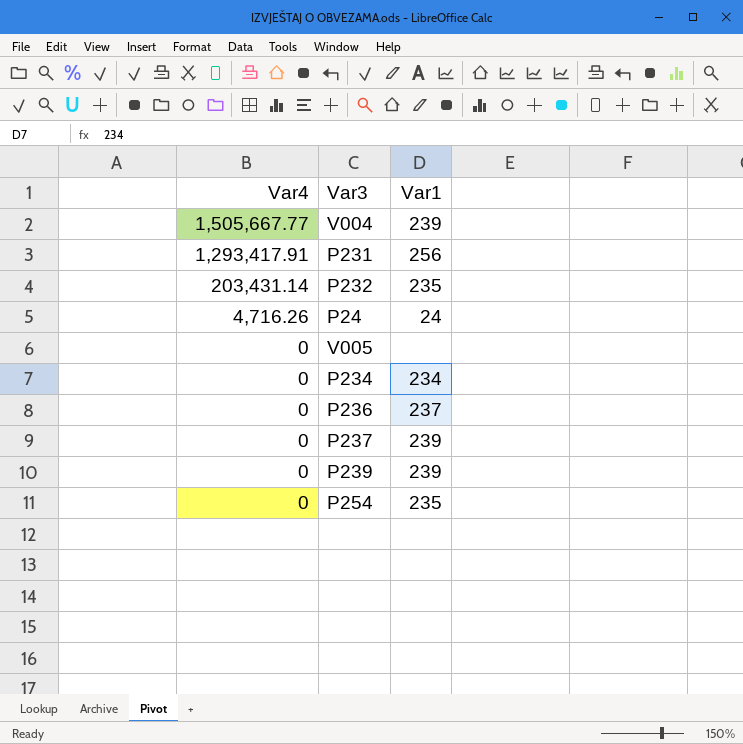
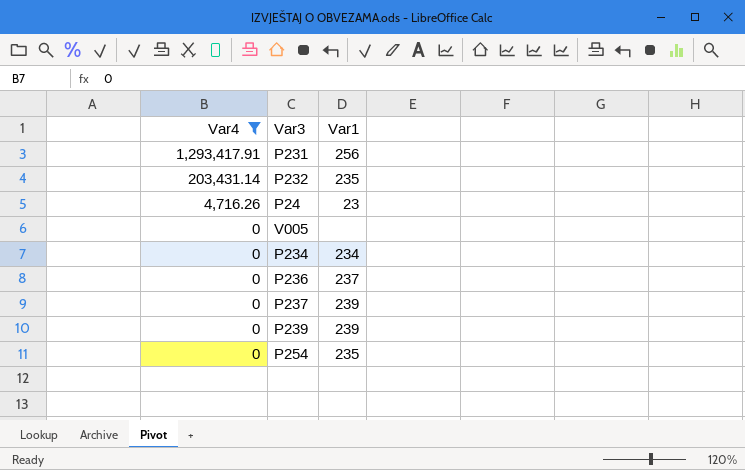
filter: none -> Var4 != 1,505,667.77
P24 | Var1: 24 -> 23

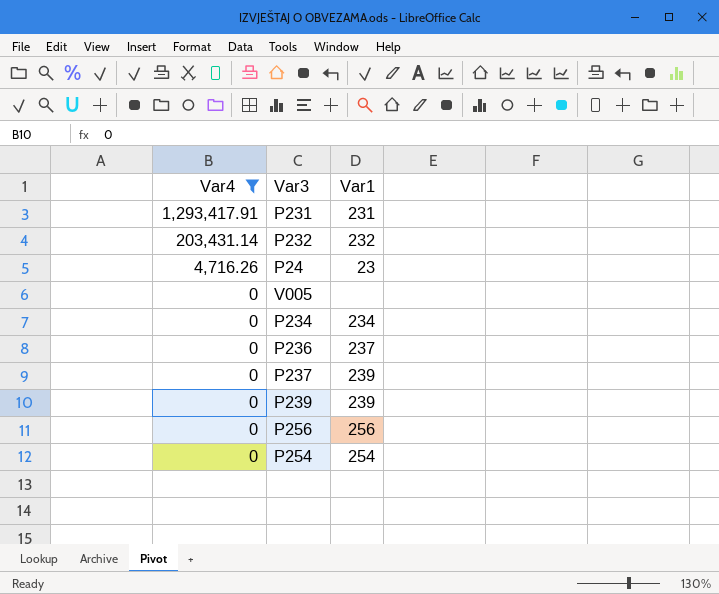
P231 | Var1: 256 -> 231
P232 | Var1: 235 -> 232
row P256: none -> 0 | 256
P254 | Var1: 235 -> 254

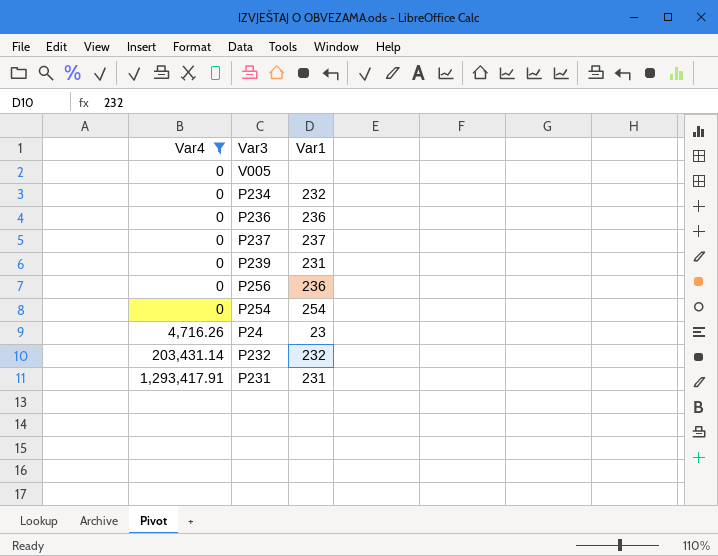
row order: Var4 descending -> Var4 ascending
P234 | Var1: 234 -> 232
P236 | Var1: 237 -> 236
P237 | Var1: 239 -> 237
P239 | Var1: 239 -> 231
P256 | Var1: 256 -> 236

